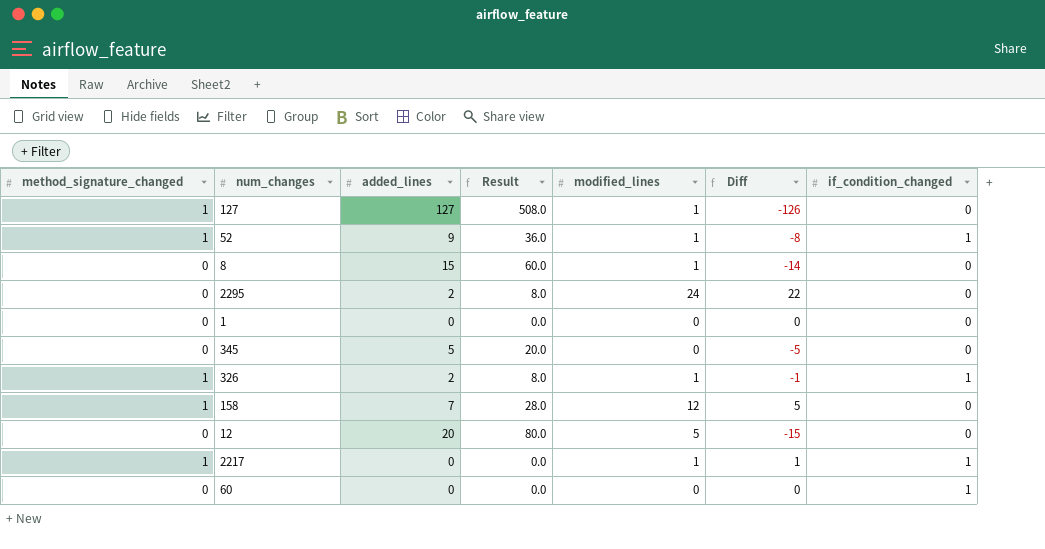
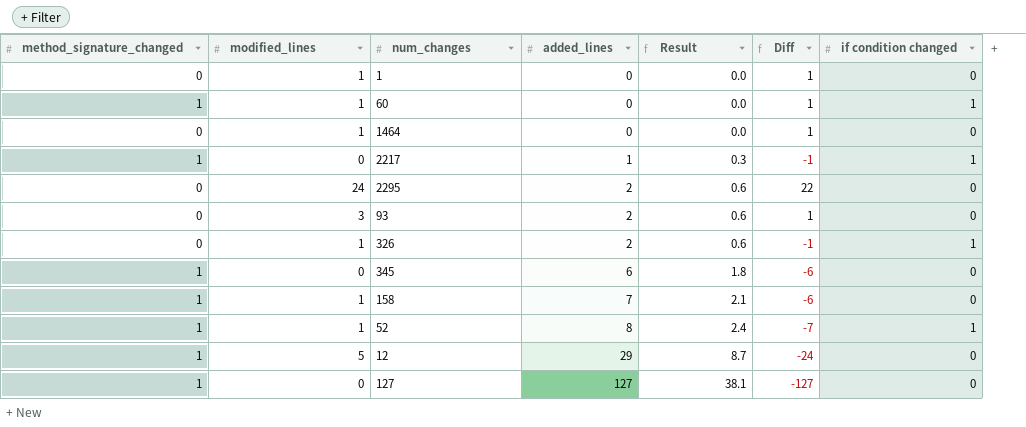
row order: none -> added_lines ascending
column modified_lines | position: 5 -> 2
column Result | formula: [added_lines] * 4 -> [added_lines] * 0.3
column name: if_condition_changed -> if condition changed
row 8: 0 | 15 | 60.0 | 1 | -14 | 0 -> none
1 | modified_lines: 0 -> 1
1 | Diff: 0 -> 1
60 | method_signature_changed: 0 -> 1
60 | modified_lines: 0 -> 1
60 | Diff: 0 -> 1
row 1464: none -> 0 | 1 | 0 | 0.0 | 1 | 0
2217 | modified_lines: 1 -> 0
2217 | added_lines: 0 -> 1
2217 | Diff: 1 -> -1
row 93: none -> 0 | 3 | 2 | 0.6 | 1 | 0
326 | method_signature_changed: 1 -> 0
345 | method_signature_changed: 0 -> 1
345 | added_lines: 5 -> 6
345 | Diff: -5 -> -6
158 | modified_lines: 12 -> 1
158 | Diff: 5 -> -6
52 | added_lines: 9 -> 8
52 | Diff: -8 -> -7
12 | method_signature_changed: 0 -> 1
12 | added_lines: 20 -> 29
12 | Diff: -15 -> -24
127 | modified_lines: 1 -> 0
127 | Diff: -126 -> -127

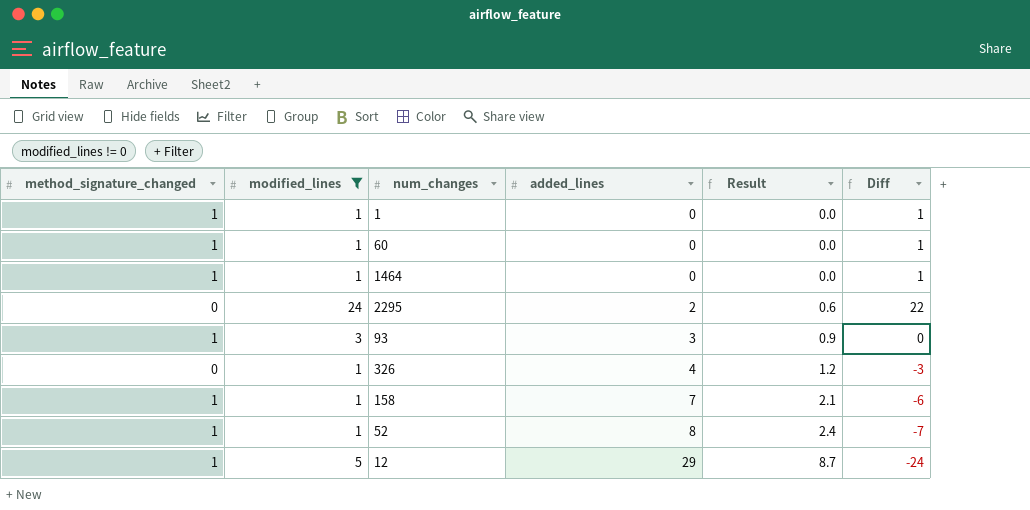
filter: none -> modified_lines != 0
column if condition changed | position: 7 -> none
1 | method_signature_changed: 0 -> 1
1464 | method_signature_changed: 0 -> 1
93 | method_signature_changed: 0 -> 1
93 | added_lines: 2 -> 3
93 | Result: 0.6 -> 0.9
93 | Diff: 1 -> 0
326 | added_lines: 2 -> 4
326 | Result: 0.6 -> 1.2
326 | Diff: -1 -> -3

